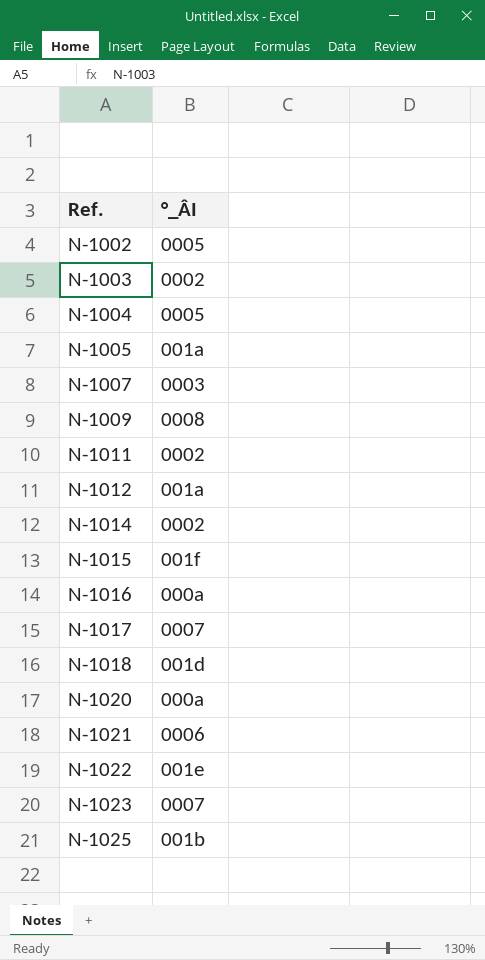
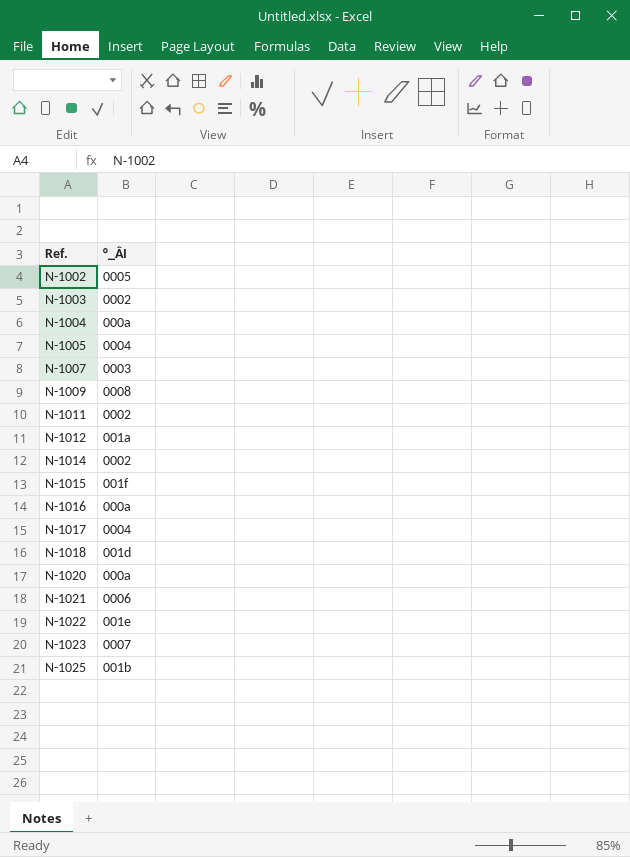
N-1004 | °_ÂI: 0005 -> 000a
N-1005 | °_ÂI: 001a -> 0004
N-1017 | °_ÂI: 0007 -> 0004

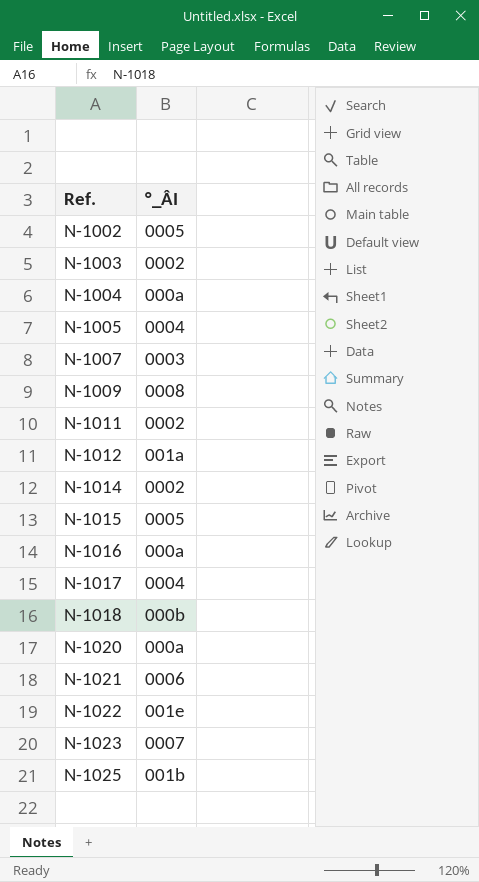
N-1015 | °_ÂI: 001f -> 0005
N-1018 | °_ÂI: 001d -> 000b

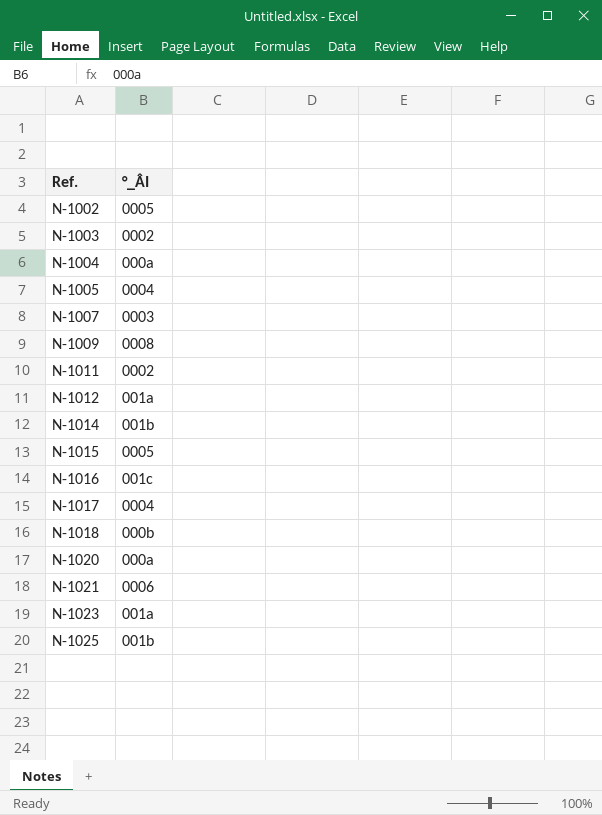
row N-1022: 001e -> none
N-1014 | °_ÂI: 0002 -> 001b
N-1016 | °_ÂI: 000a -> 001c
N-1023 | °_ÂI: 0007 -> 001a

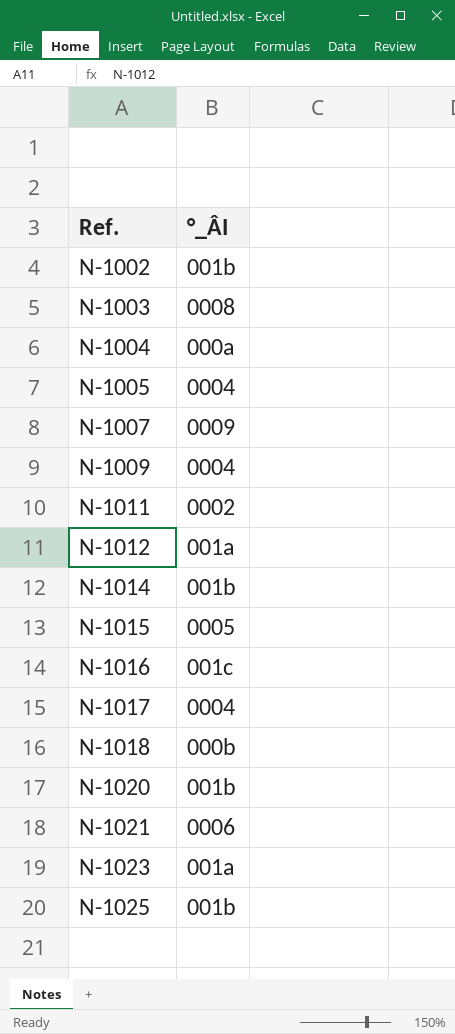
N-1002 | °_ÂI: 0005 -> 001b
N-1003 | °_ÂI: 0002 -> 0008
N-1007 | °_ÂI: 0003 -> 0009
N-1009 | °_ÂI: 0008 -> 0004
N-1020 | °_ÂI: 000a -> 001b

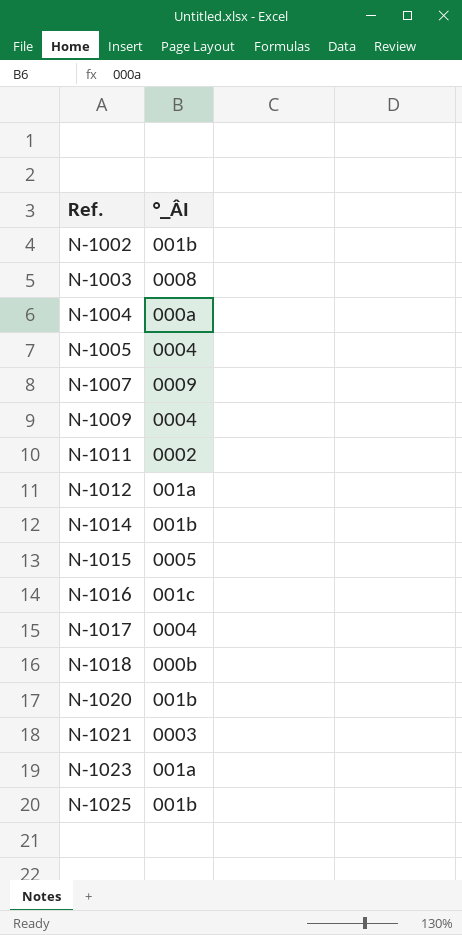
N-1021 | °_ÂI: 0006 -> 0003

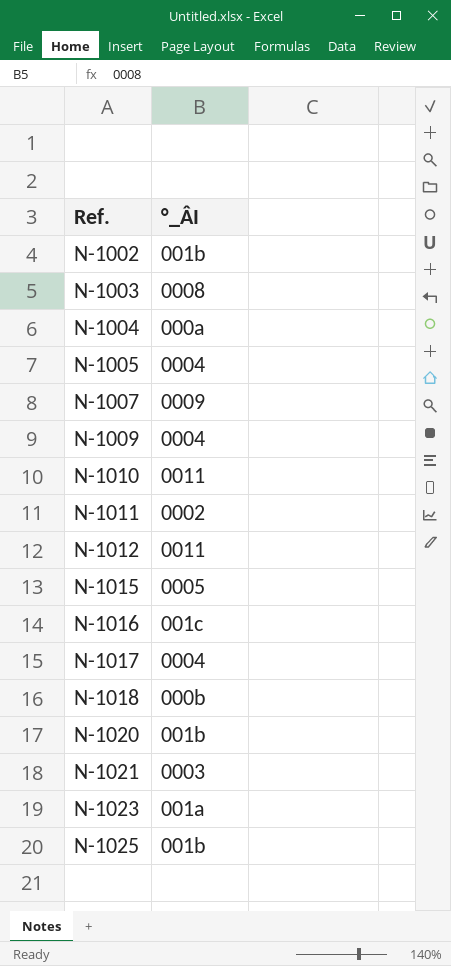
row N-1014: 001b -> none
row N-1010: none -> 0011
N-1012 | °_ÂI: 001a -> 0011

